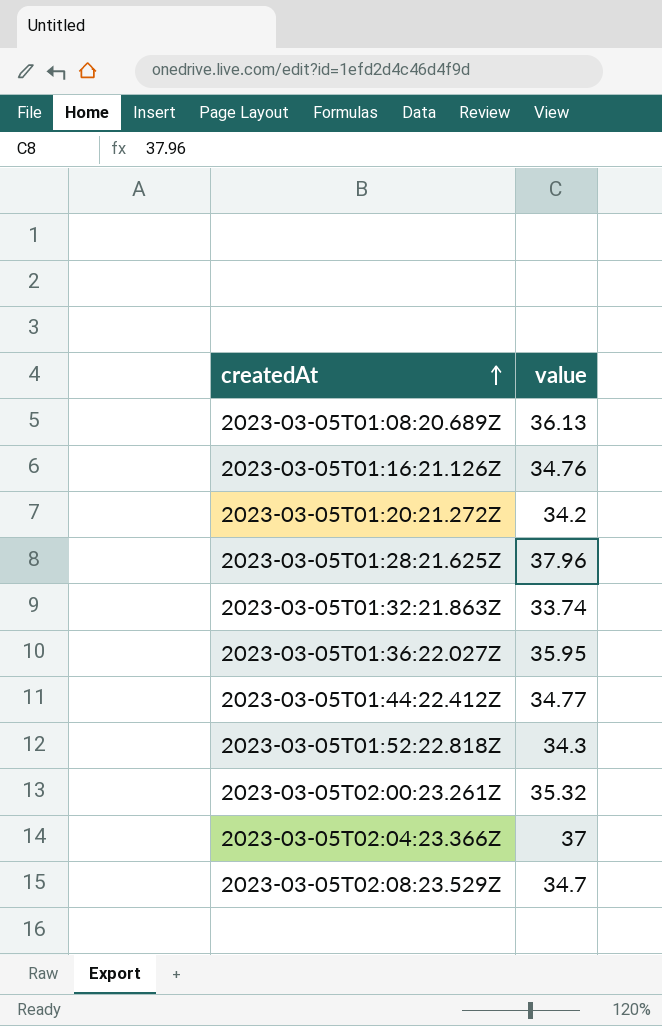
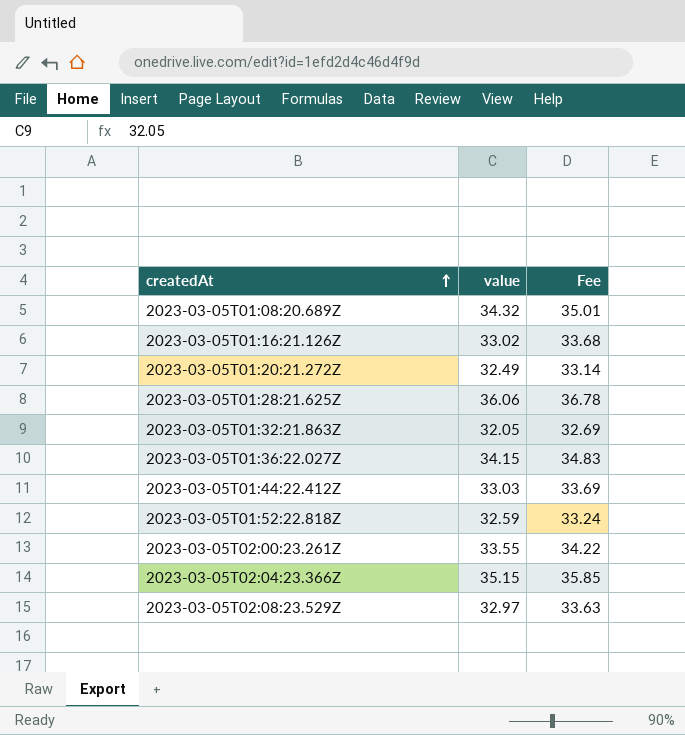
column Fee | formula: none -> [value] * 1.02
2023-03-05T01:08:20.689Z | value: 36.13 -> 34.32
2023-03-05T01:16:21.126Z | value: 34.76 -> 33.02
2023-03-05T01:20:21.272Z | value: 34.2 -> 32.49
2023-03-05T01:28:21.625Z | value: 37.96 -> 36.06
2023-03-05T01:32:21.863Z | value: 33.74 -> 32.05
2023-03-05T01:36:22.027Z | value: 35.95 -> 34.15
2023-03-05T01:44:22.412Z | value: 34.77 -> 33.03
2023-03-05T01:52:22.818Z | value: 34.3 -> 32.59
2023-03-05T02:00:23.261Z | value: 35.32 -> 33.55
2023-03-05T02:04:23.366Z | value: 37 -> 35.15
2023-03-05T02:08:23.529Z | value: 34.7 -> 32.97

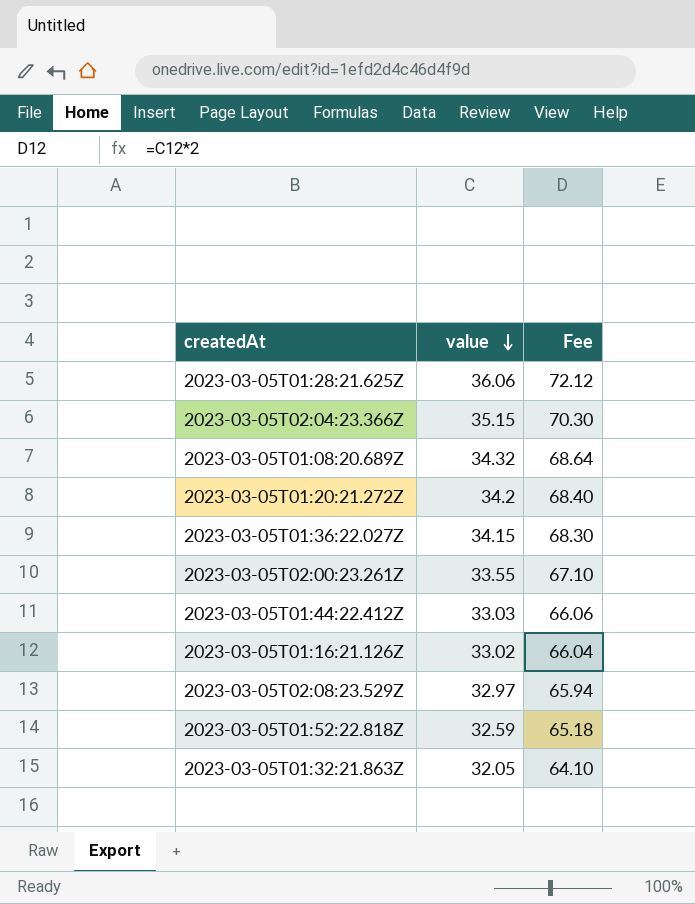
row order: createdAt ascending -> value descending
column Fee | formula: [value] * 1.02 -> [value] * 2
2023-03-05T01:20:21.272Z | value: 32.49 -> 34.2

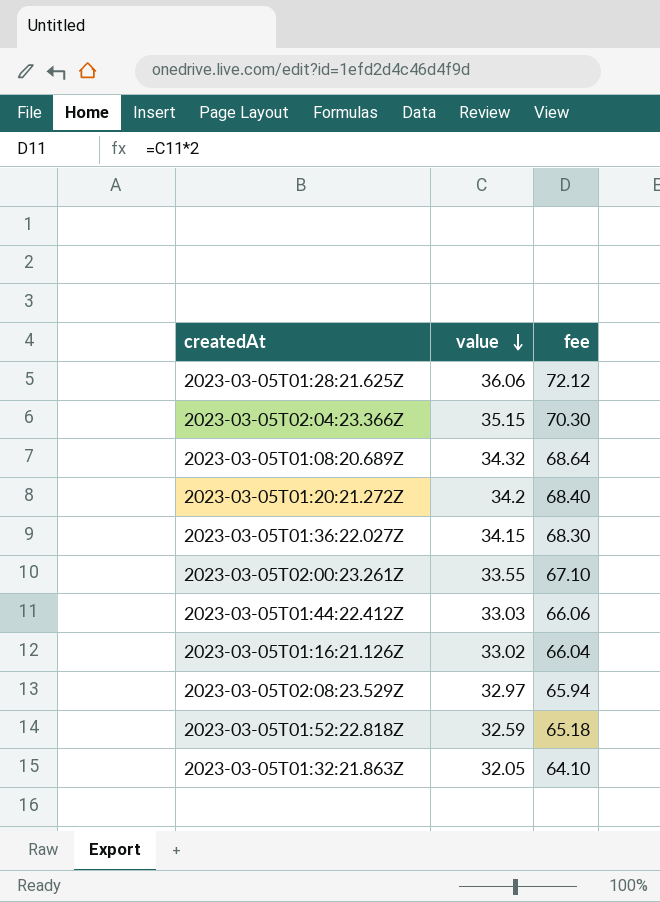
column name: Fee -> fee

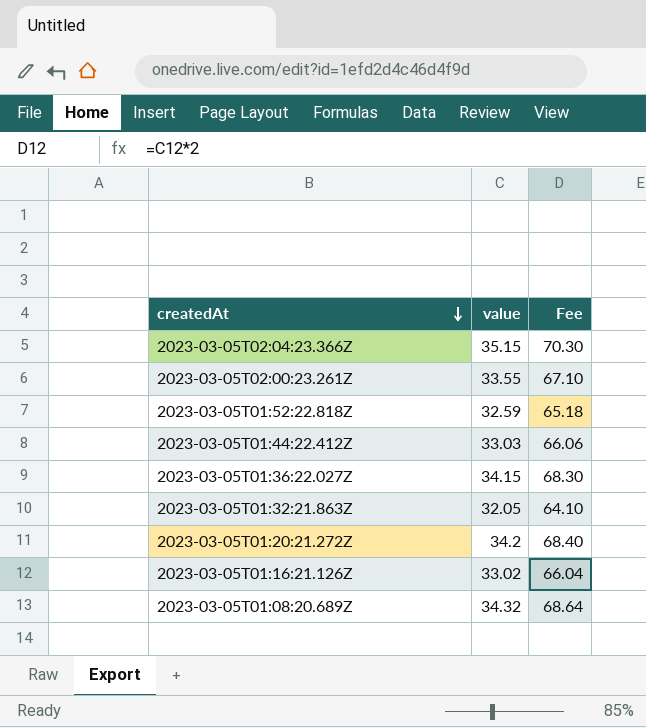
row order: value descending -> createdAt descending
column name: fee -> Fee
row 2023-03-05T01:28:21.625Z: 36.06 | 72.12 -> none
row 2023-03-05T02:08:23.529Z: 32.97 | 65.94 -> none

